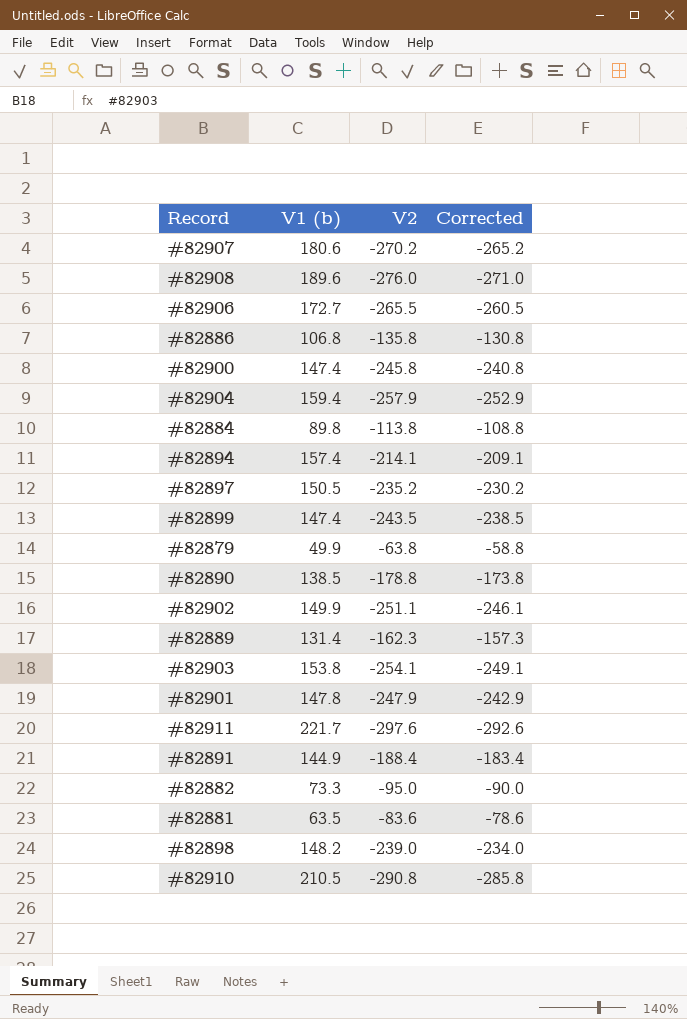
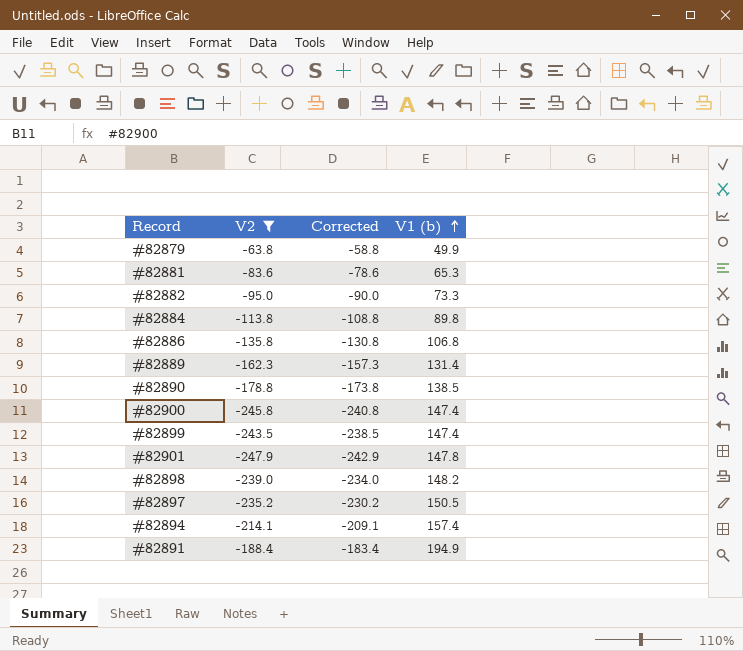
filter: none -> V2 >= -247.9
row order: none -> V1 (b) ascending
column V1 (b) | position: 2 -> 4
#82881 | V1 (b): 63.5 -> 65.3
#82891 | V1 (b): 144.9 -> 194.9

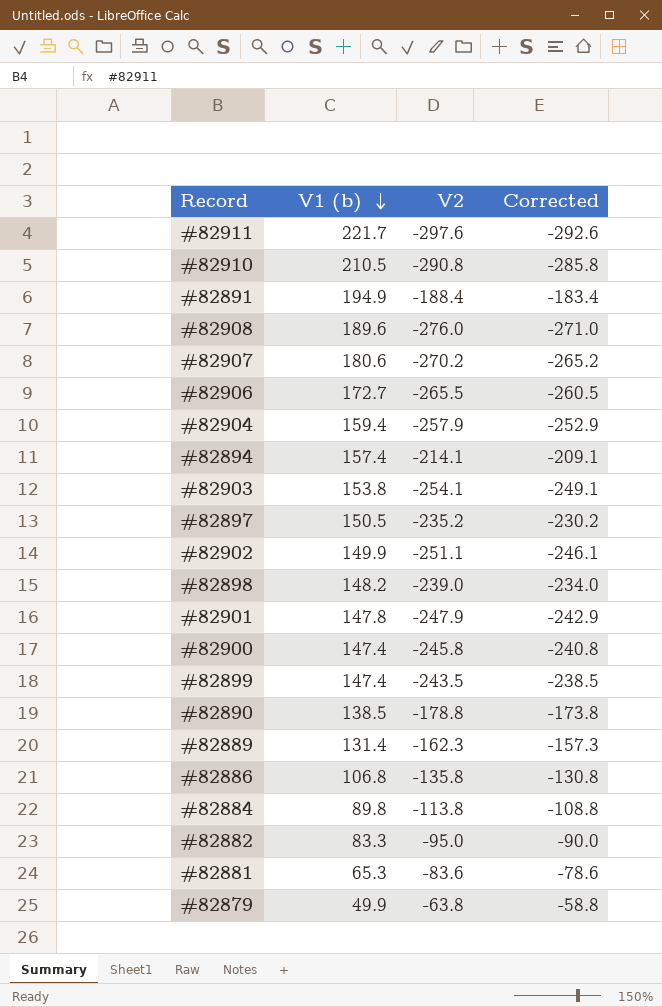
filter: V2 >= -247.9 -> none
row order: V1 (b) ascending -> V1 (b) descending
column V1 (b) | position: 4 -> 2
#82882 | V1 (b): 73.3 -> 83.3

